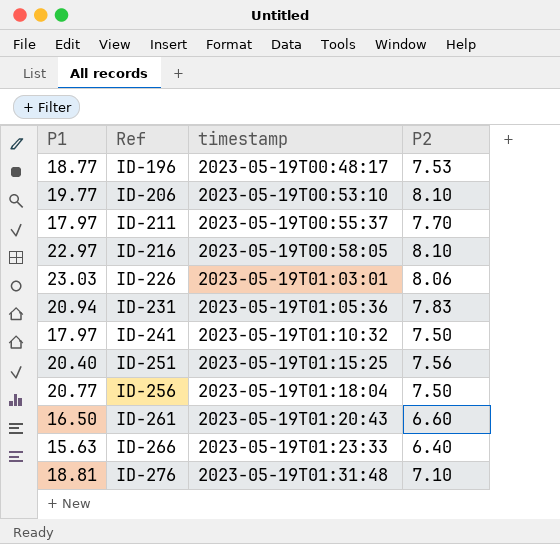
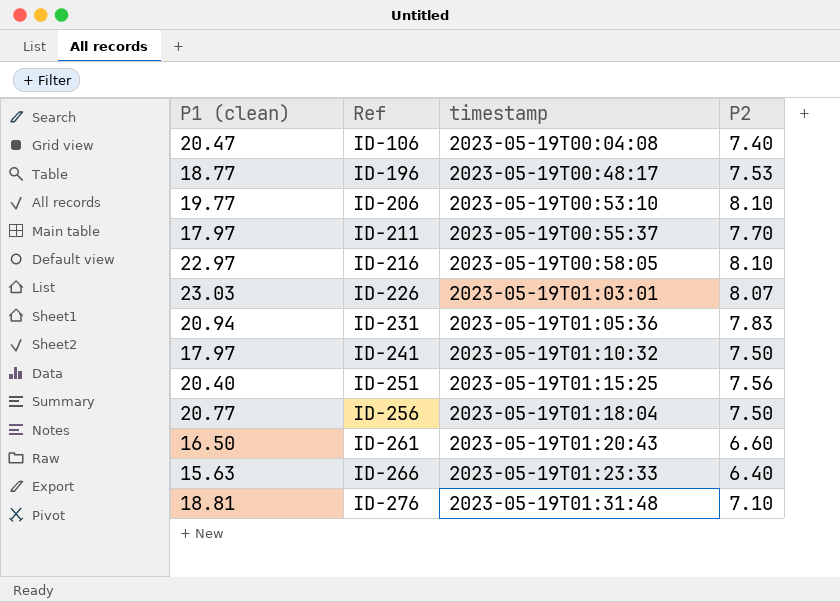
column name: P1 -> P1 (clean)
row ID-106: none -> 20.47 | 2023-05-19T00:04:08 | 7.40
ID-226 | P2: 8.06 -> 8.07

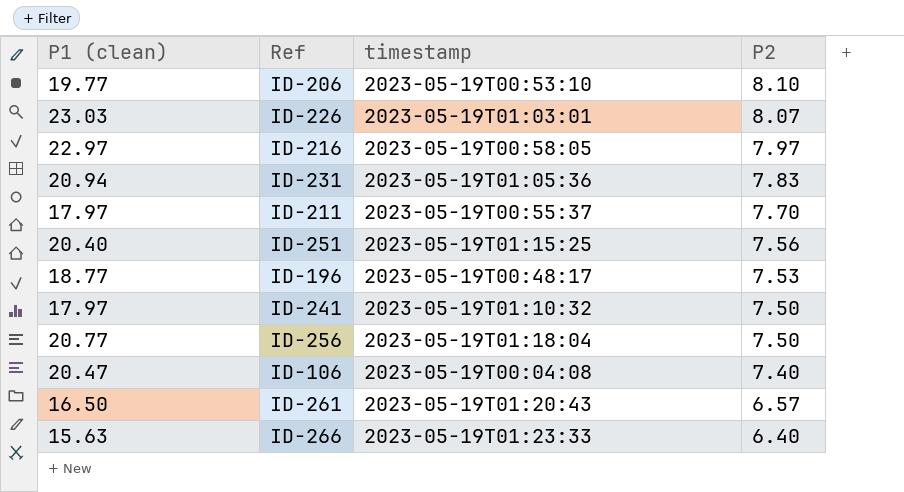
row order: Ref ascending -> P2 descending
row ID-276: 18.81 | 2023-05-19T01:31:48 | 7.10 -> none
ID-216 | P2: 8.10 -> 7.97
ID-261 | P2: 6.60 -> 6.57

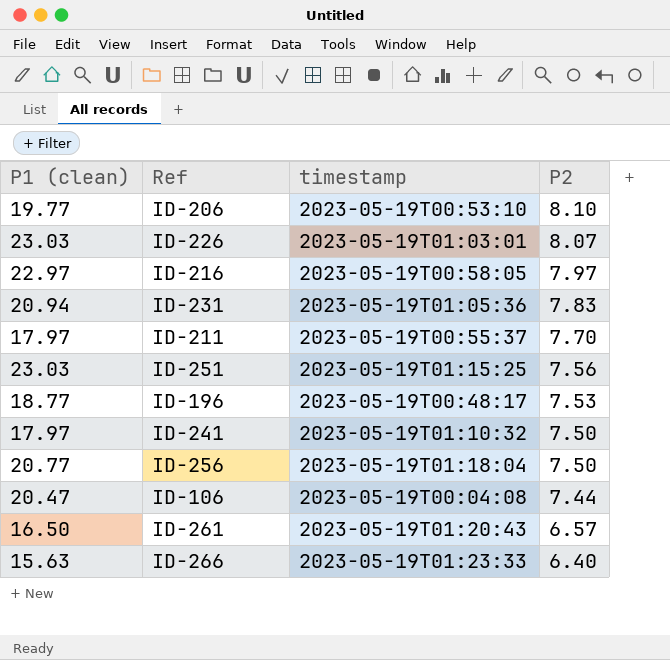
ID-251 | P1 (clean): 20.40 -> 23.03
ID-106 | P2: 7.40 -> 7.44

